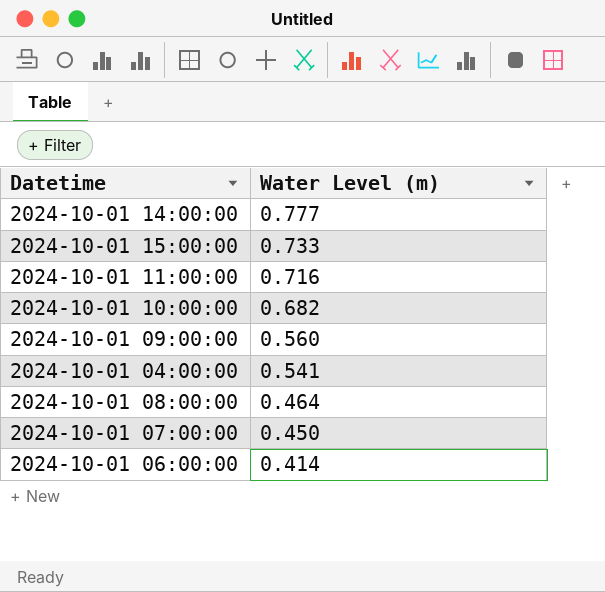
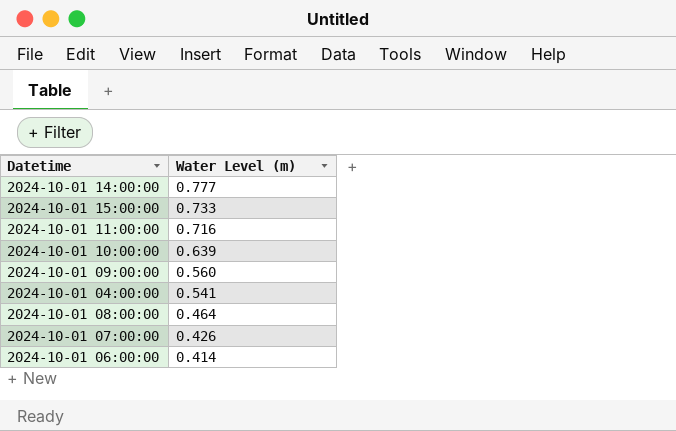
2024-10-01 10:00:00 | Water Level (m): 0.682 -> 0.639
2024-10-01 07:00:00 | Water Level (m): 0.450 -> 0.426

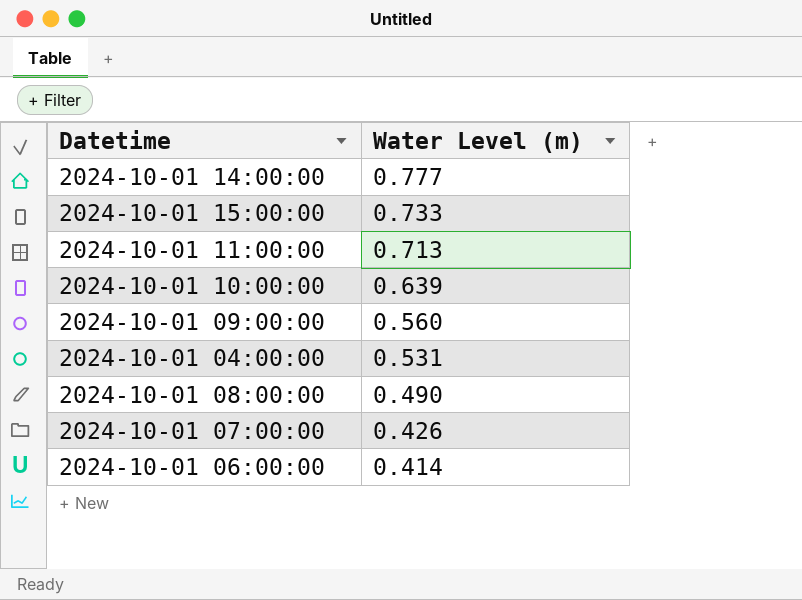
2024-10-01 11:00:00 | Water Level (m): 0.716 -> 0.713
2024-10-01 04:00:00 | Water Level (m): 0.541 -> 0.531
2024-10-01 08:00:00 | Water Level (m): 0.464 -> 0.490

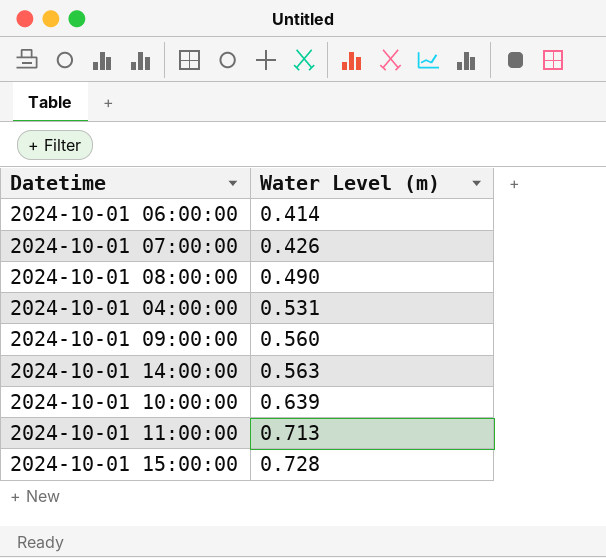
row order: Water Level (m) descending -> Water Level (m) ascending
2024-10-01 14:00:00 | Water Level (m): 0.777 -> 0.563
2024-10-01 15:00:00 | Water Level (m): 0.733 -> 0.728

